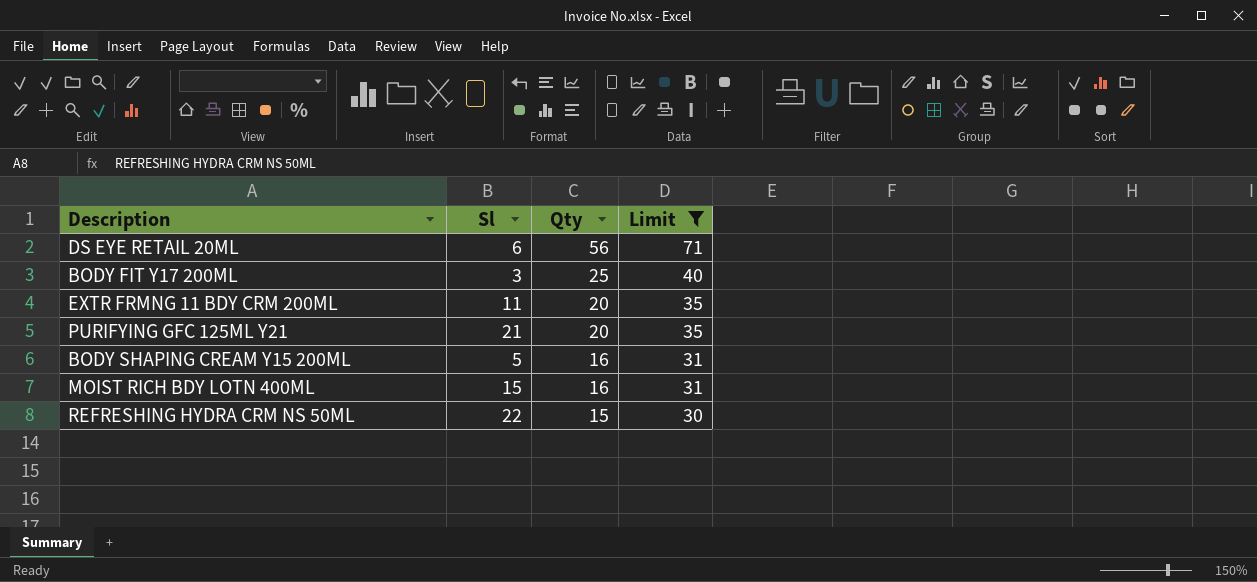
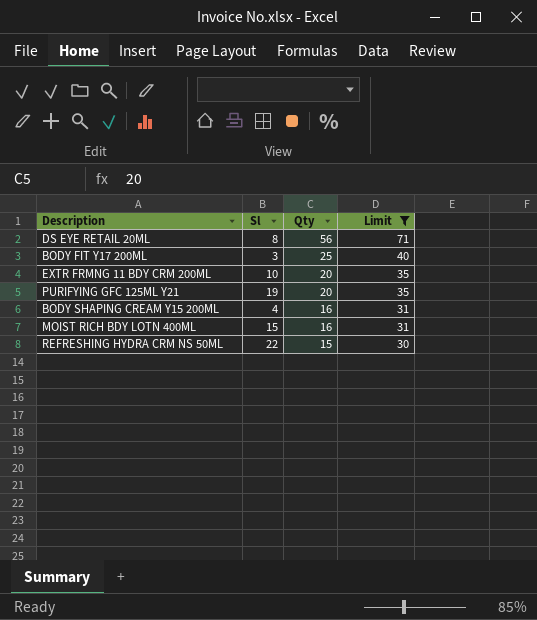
DS EYE RETAIL 20ML | Sl: 6 -> 8
EXTR FRMNG 11 BDY CRM 200ML | Sl: 11 -> 10
PURIFYING GFC 125ML Y21 | Sl: 21 -> 19
BODY SHAPING CREAM Y15 200ML | Sl: 5 -> 4

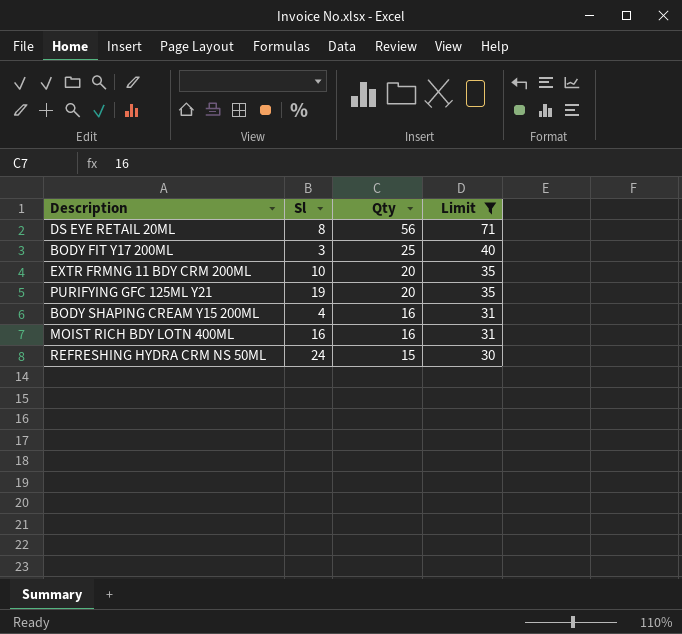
MOIST RICH BDY LOTN 400ML | Sl: 15 -> 16
REFRESHING HYDRA CRM NS 50ML | Sl: 22 -> 24

